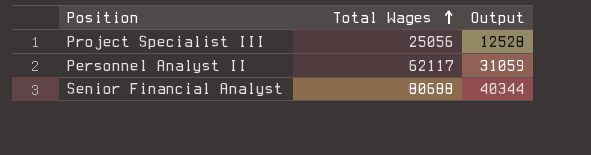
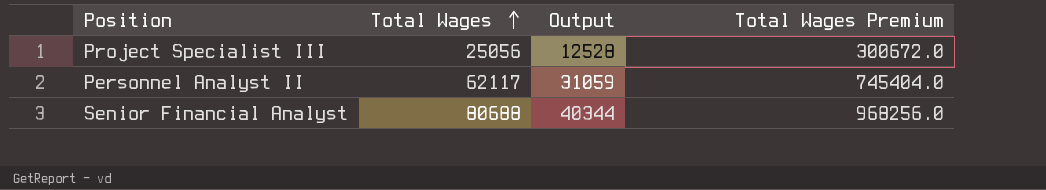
column Total Wages Premium | formula: none -> [Total Wages] * 12

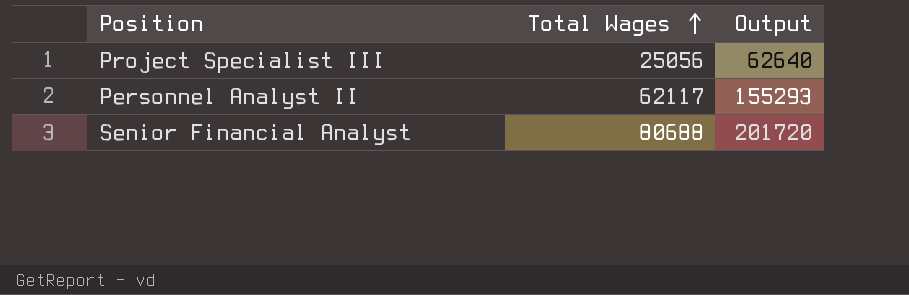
column Total Wages Premium | formula: [Total Wages] * 12 -> none
column Output | formula: [Total Wages] * 0.5 -> [Total Wages] * 2.5

